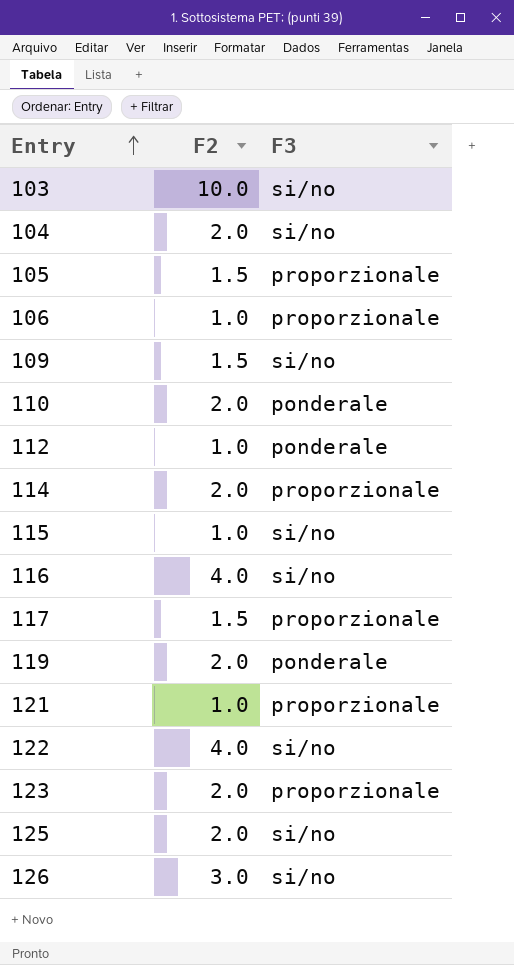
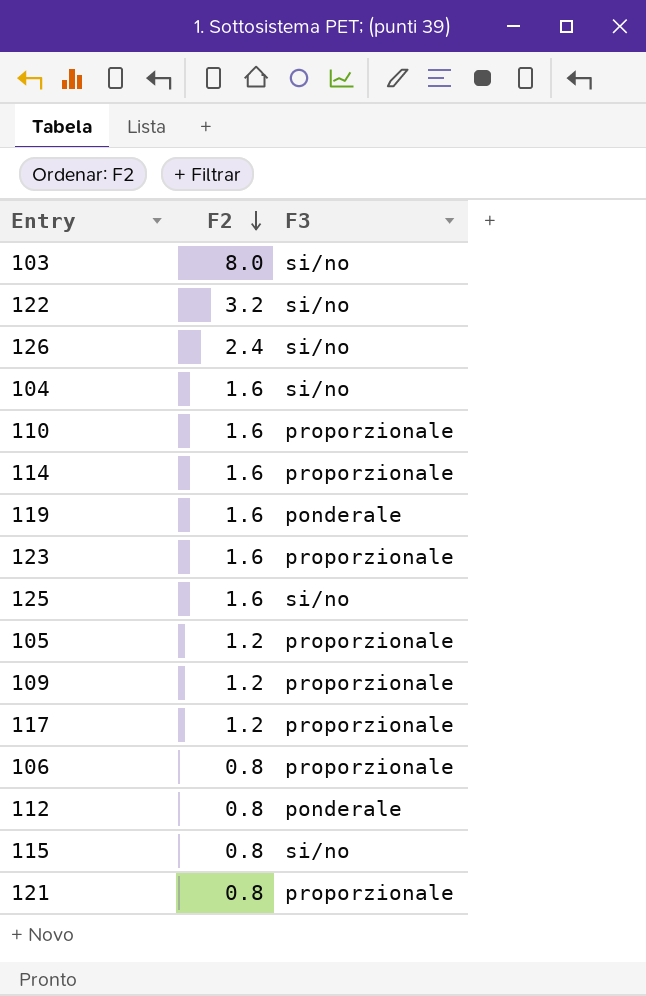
row order: Entry ascending -> F2 descending
row 116: 4.0 | si/no -> none
103 | F2: 10.0 -> 8.0
122 | F2: 4.0 -> 3.2
126 | F2: 3.0 -> 2.4
104 | F2: 2.0 -> 1.6
110 | F2: 2.0 -> 1.6
110 | F3: ponderale -> proporzionale
114 | F2: 2.0 -> 1.6
119 | F2: 2.0 -> 1.6
123 | F2: 2.0 -> 1.6
125 | F2: 2.0 -> 1.6
105 | F2: 1.5 -> 1.2
109 | F2: 1.5 -> 1.2
109 | F3: si/no -> proporzionale
117 | F2: 1.5 -> 1.2
106 | F2: 1.0 -> 0.8
112 | F2: 1.0 -> 0.8
115 | F2: 1.0 -> 0.8
121 | F2: 1.0 -> 0.8

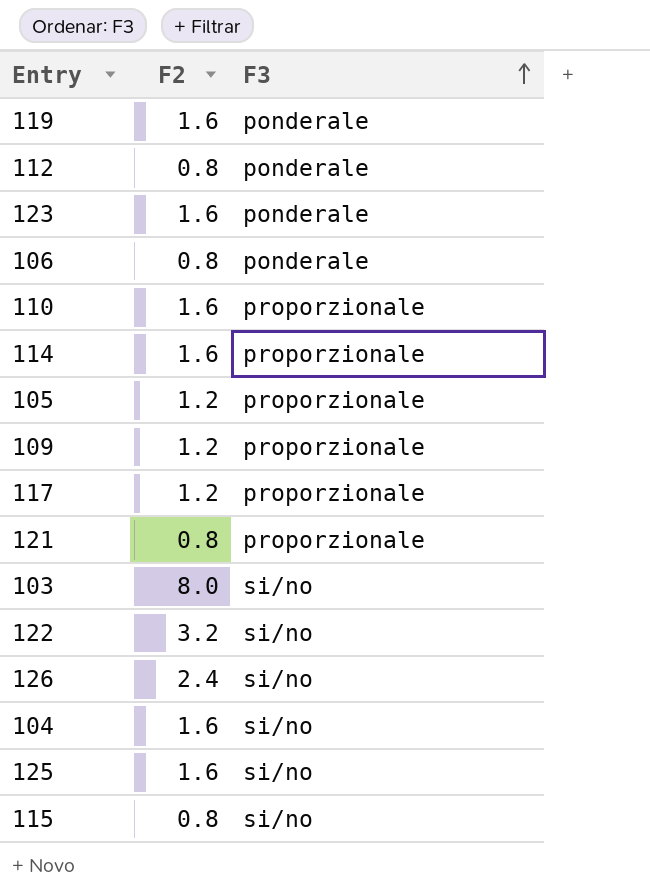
row order: F2 descending -> F3 ascending
123 | F3: proporzionale -> ponderale
106 | F3: proporzionale -> ponderale

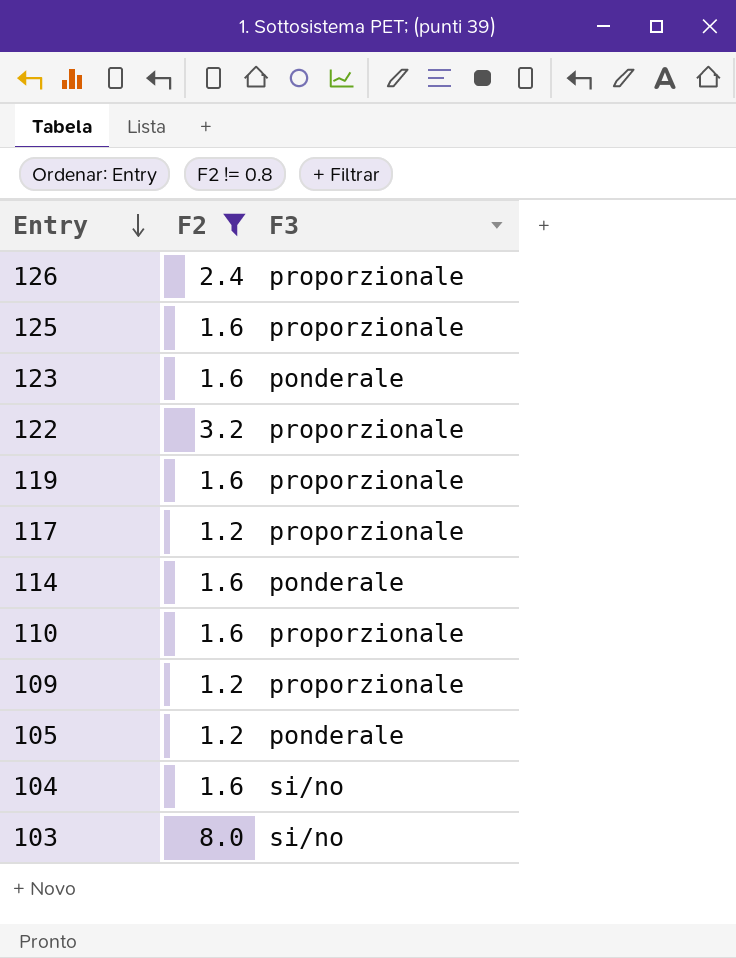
filter: none -> F2 != 0.8
row order: F3 ascending -> Entry descending
126 | F3: si/no -> proporzionale
125 | F3: si/no -> proporzionale
122 | F3: si/no -> proporzionale
119 | F3: ponderale -> proporzionale
114 | F3: proporzionale -> ponderale
105 | F3: proporzionale -> ponderale

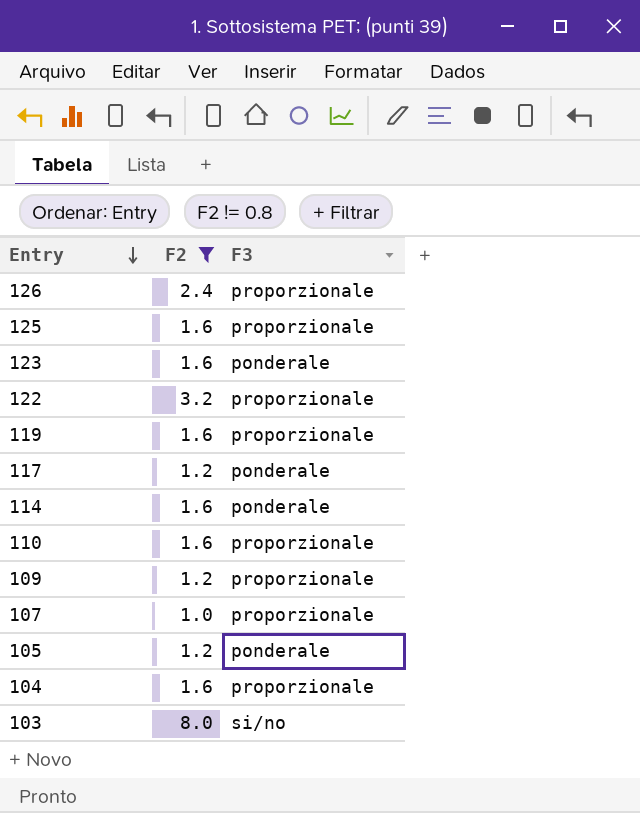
117 | F3: proporzionale -> ponderale
row 107: none -> 1.0 | proporzionale
104 | F3: si/no -> proporzionale

